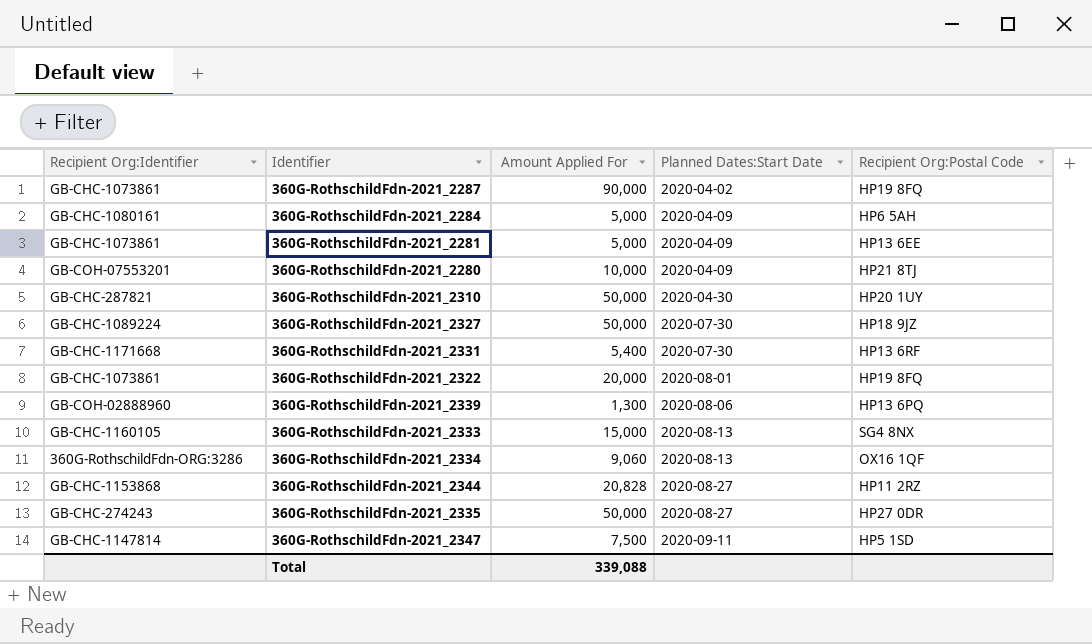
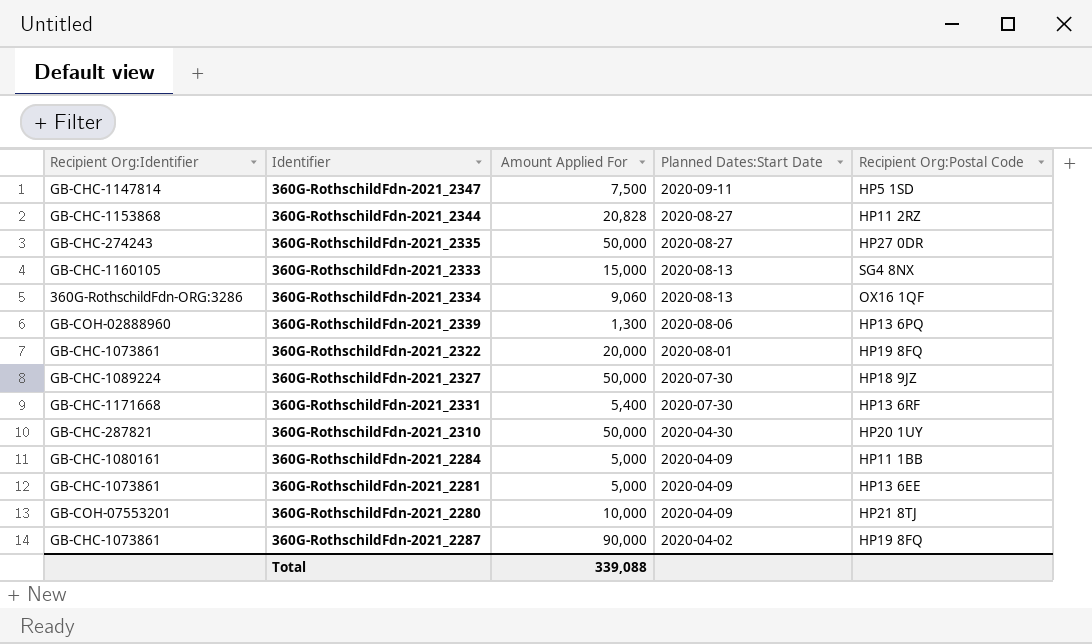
row order: Planned Dates:Start Date ascending -> Planned Dates:Start Date descending
360G-RothschildFdn-2021_2284 | Recipient Org:Postal Code: HP6 5AH -> HP11 1BB

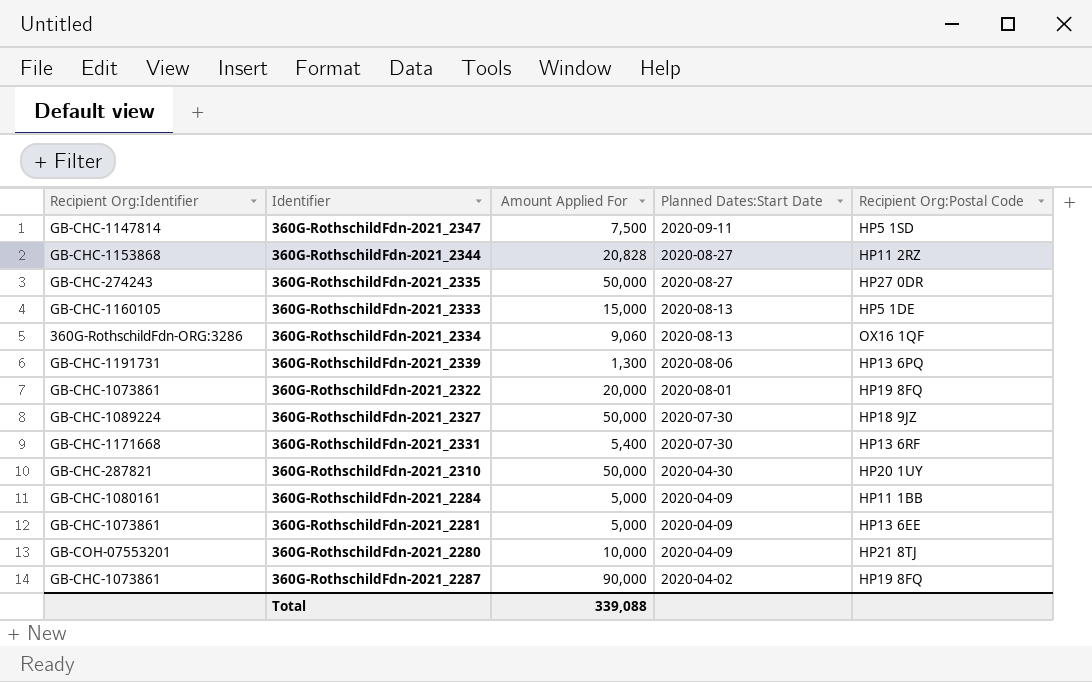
360G-RothschildFdn-2021_2333 | Recipient Org:Postal Code: SG4 8NX -> HP5 1DE
360G-RothschildFdn-2021_2339 | Recipient Org:Identifier: GB-COH-02888960 -> GB-CHC-1191731

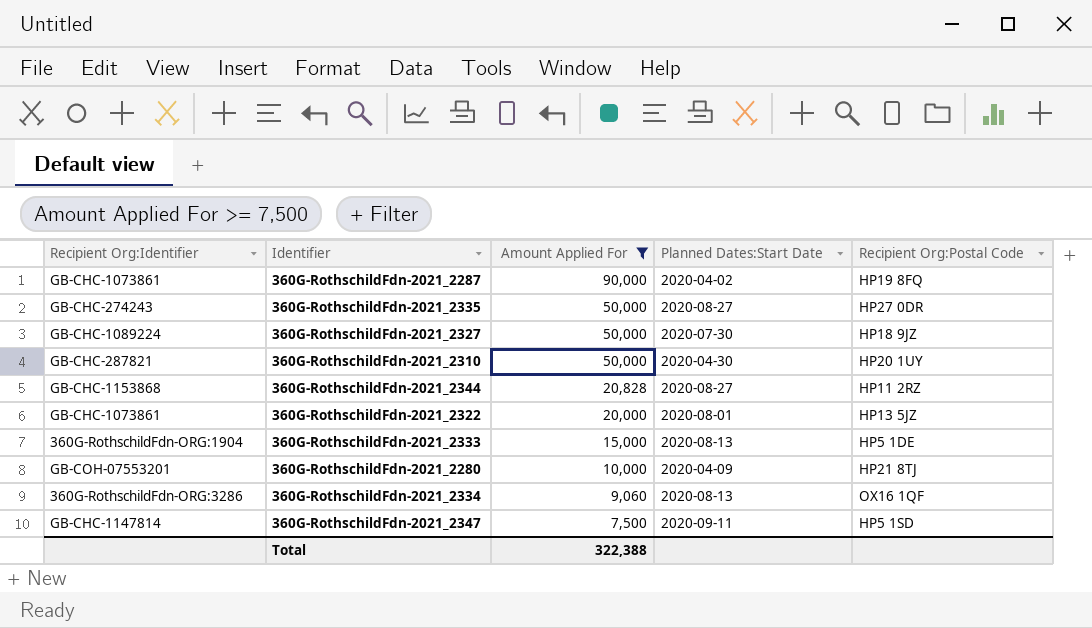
filter: none -> Amount Applied For >= 7,500
row order: Planned Dates:Start Date descending -> Amount Applied For descending
360G-RothschildFdn-2021_2322 | Recipient Org:Postal Code: HP19 8FQ -> HP13 5JZ
360G-RothschildFdn-2021_2333 | Recipient Org:Identifier: GB-CHC-1160105 -> 360G-RothschildFdn-ORG:1904
Total | Amount Applied For: 339,088 -> 322,388

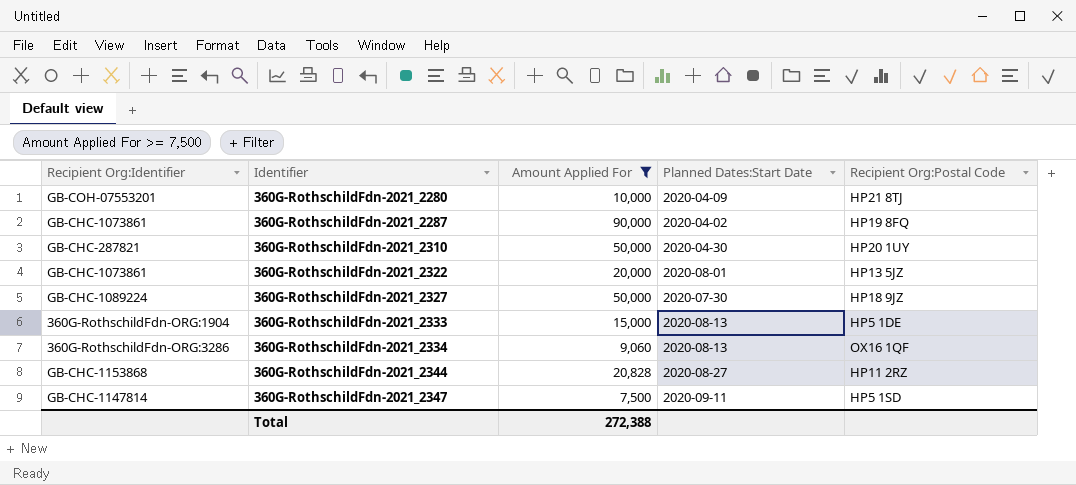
row order: Amount Applied For descending -> Identifier ascending
row 360G-RothschildFdn-2021_2335: GB-CHC-274243 | 50,000 | 2020-08-27 | HP27 0DR -> none
Total | Amount Applied For: 322,388 -> 272,388

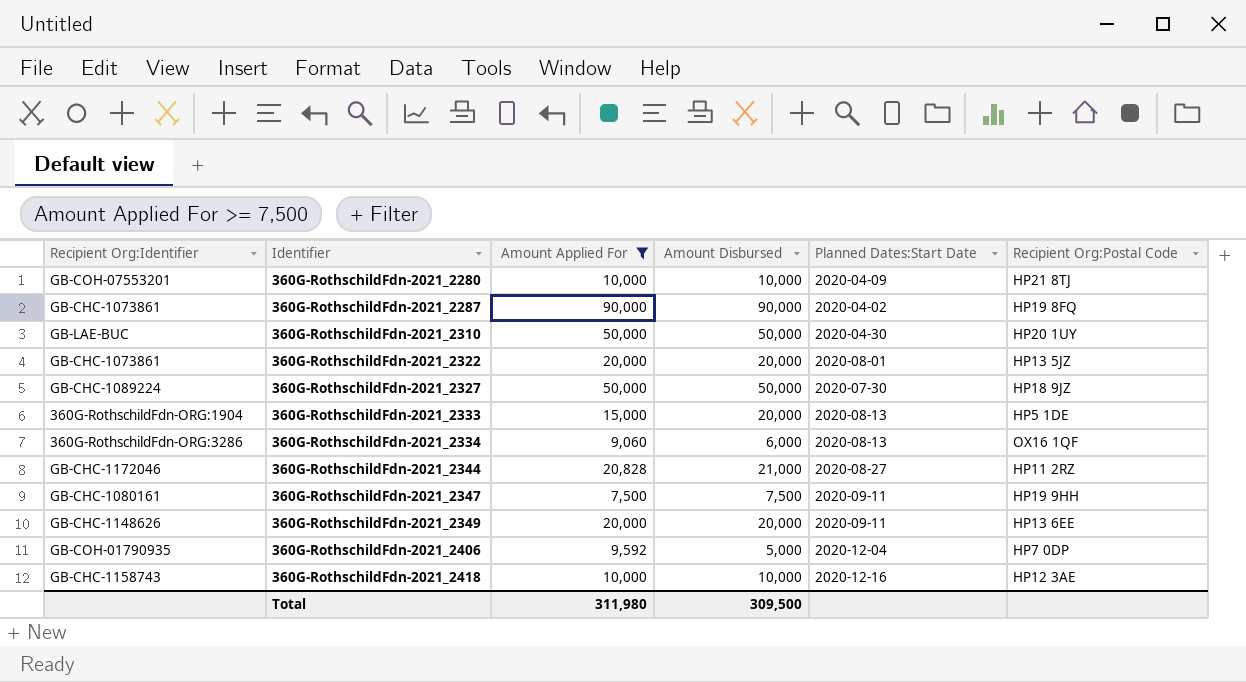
column Amount Disbursed | position: none -> 4
360G-RothschildFdn-2021_2310 | Recipient Org:Identifier: GB-CHC-287821 -> GB-LAE-BUC
360G-RothschildFdn-2021_2344 | Recipient Org:Identifier: GB-CHC-1153868 -> GB-CHC-1172046
360G-RothschildFdn-2021_2347 | Recipient Org:Identifier: GB-CHC-1147814 -> GB-CHC-1080161
360G-RothschildFdn-2021_2347 | Recipient Org:Postal Code: HP5 1SD -> HP19 9HH
row 360G-RothschildFdn-2021_2349: none -> GB-CHC-1148626 | 20,000 | 20,000 | 2020-09-11 | HP13 6EE
row 360G-RothschildFdn-2021_2406: none -> GB-COH-01790935 | 9,592 | 5,000 | 2020-12-04 | HP7 0DP
row 360G-RothschildFdn-2021_2418: none -> GB-CHC-1158743 | 10,000 | 10,000 | 2020-12-16 | HP12 3AE
Total | Amount Applied For: 272,388 -> 311,980

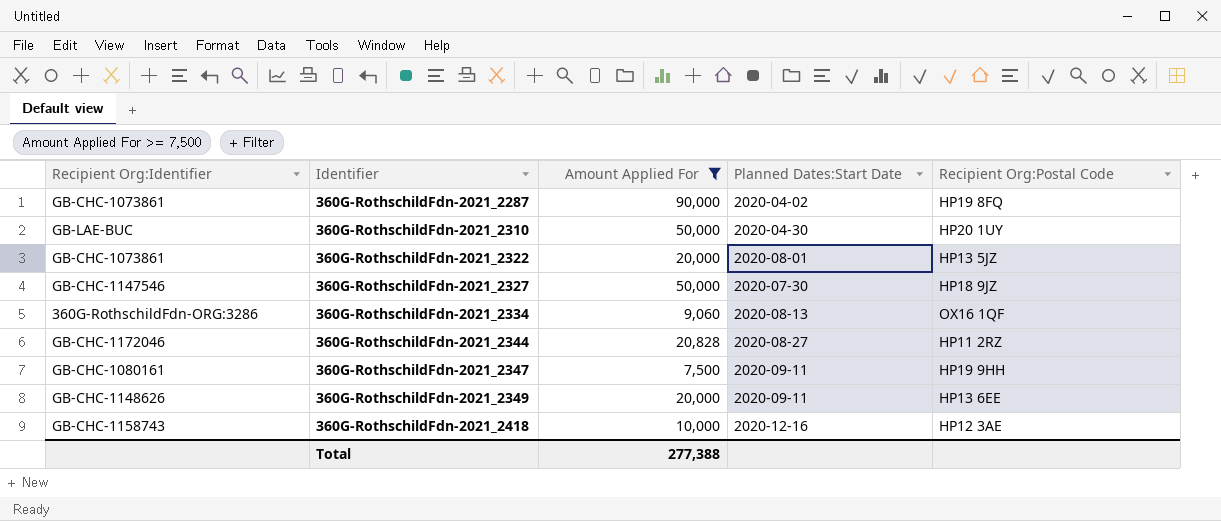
column Amount Disbursed | position: 4 -> none
row 360G-RothschildFdn-2021_2280: GB-COH-07553201 | 10,000 | 10,000 | 2020-04-09 | HP21 8TJ -> none
row 360G-RothschildFdn-2021_2333: 360G-RothschildFdn-ORG:1904 | 15,000 | 20,000 | 2020-08-13 | HP5 1DE -> none
row 360G-RothschildFdn-2021_2406: GB-COH-01790935 | 9,592 | 5,000 | 2020-12-04 | HP7 0DP -> none
360G-RothschildFdn-2021_2327 | Recipient Org:Identifier: GB-CHC-1089224 -> GB-CHC-1147546
Total | Amount Applied For: 311,980 -> 277,388

